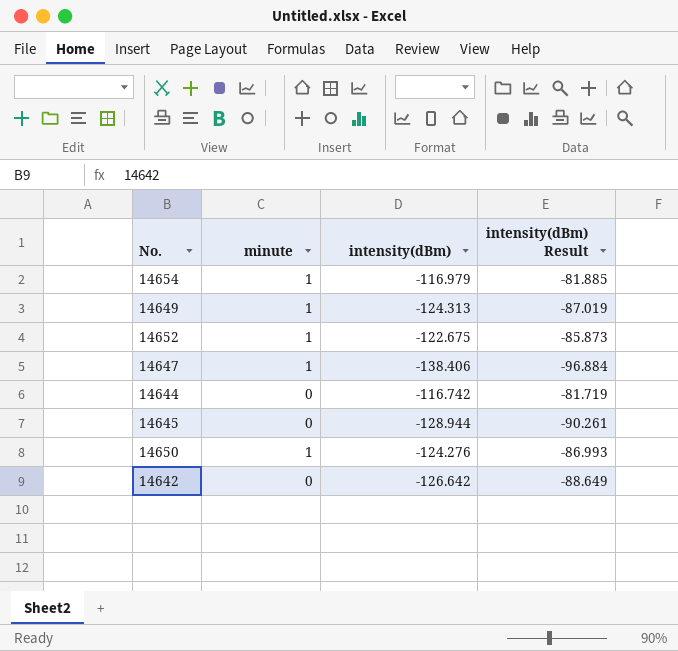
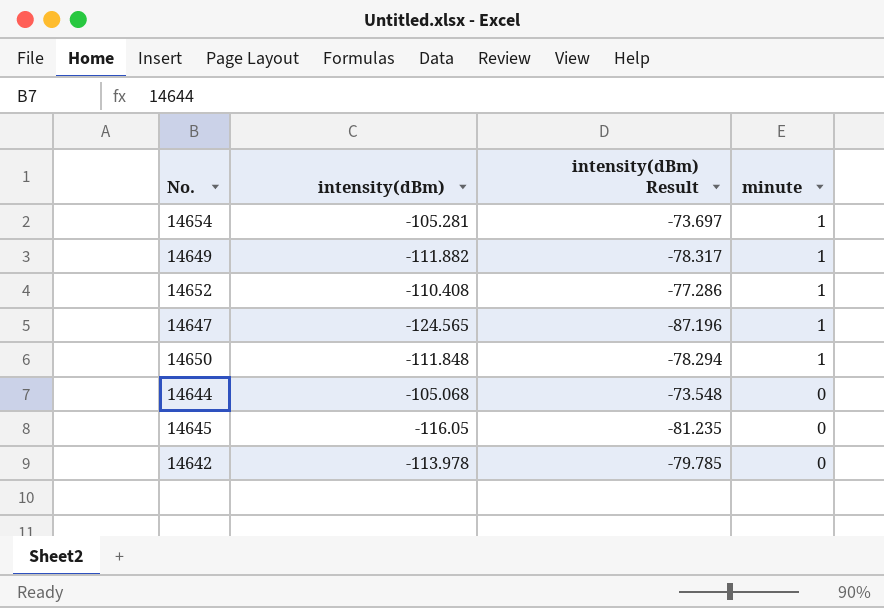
row order: none -> minute descending
column minute | position: 2 -> 4
14654 | intensity(dBm): -116.979 -> -105.281
14654 | intensity(dBm) Result: -81.885 -> -73.697
14649 | intensity(dBm): -124.313 -> -111.882
14649 | intensity(dBm) Result: -87.019 -> -78.317
14652 | intensity(dBm): -122.675 -> -110.408
14652 | intensity(dBm) Result: -85.873 -> -77.286
14647 | intensity(dBm): -138.406 -> -124.565
14647 | intensity(dBm) Result: -96.884 -> -87.196
14650 | intensity(dBm): -124.276 -> -111.848
14650 | intensity(dBm) Result: -86.993 -> -78.294
14644 | intensity(dBm): -116.742 -> -105.068
14644 | intensity(dBm) Result: -81.719 -> -73.548
14645 | intensity(dBm): -128.944 -> -116.05
14645 | intensity(dBm) Result: -90.261 -> -81.235
14642 | intensity(dBm): -126.642 -> -113.978
14642 | intensity(dBm) Result: -88.649 -> -79.785

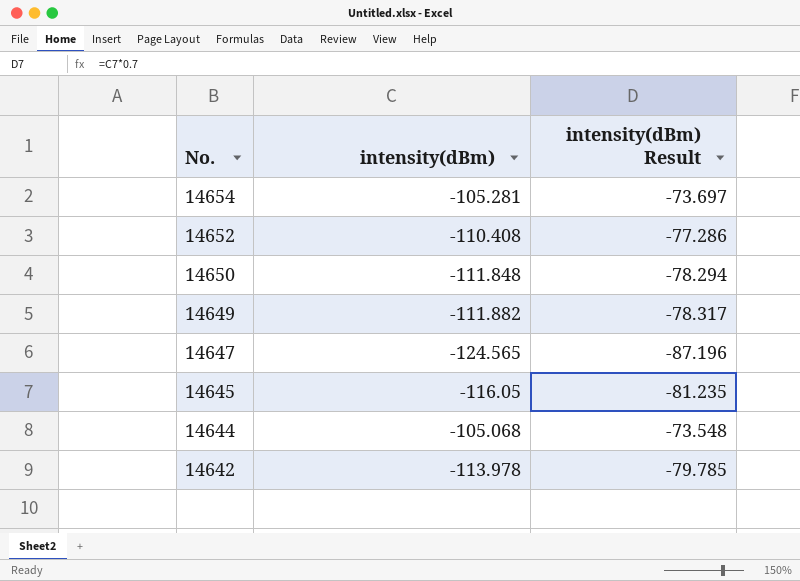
row order: minute descending -> No. descending
column minute | position: 4 -> none

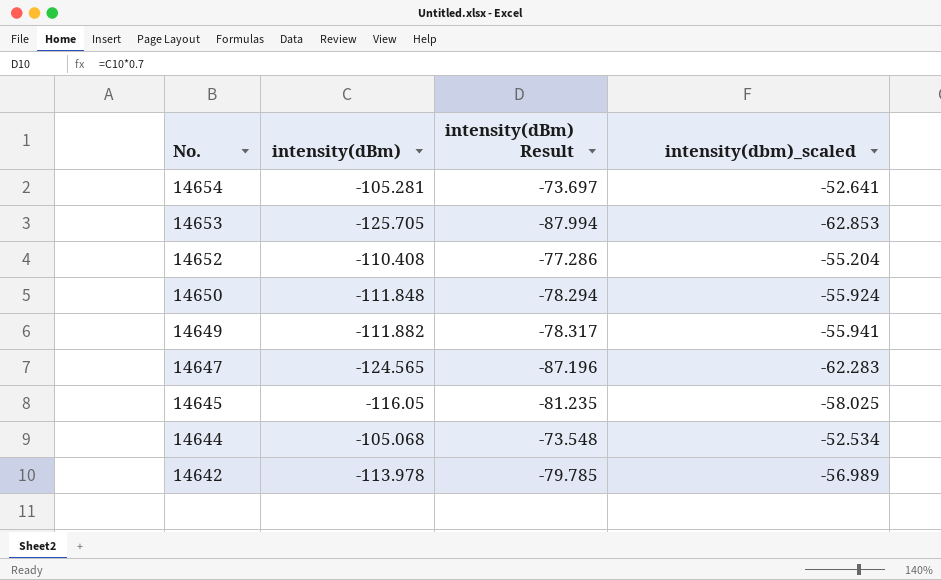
column intensity(dbm)_scaled | formula: none -> [intensity(dBm)] * 0.5
row 14653: none -> -125.705 | -87.994 | -62.853

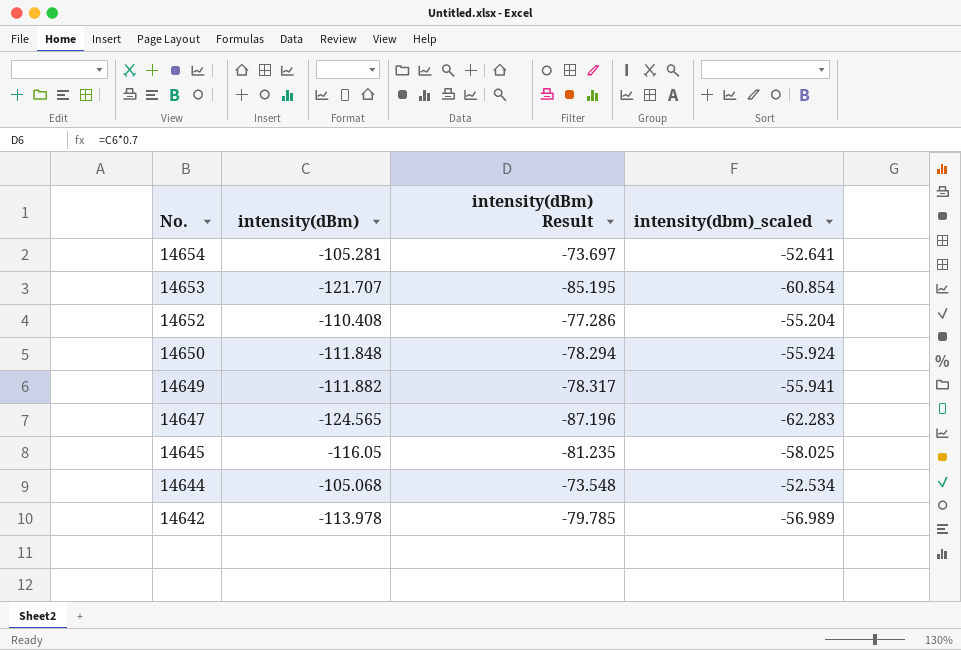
14653 | intensity(dBm): -125.705 -> -121.707
14653 | intensity(dBm) Result: -87.994 -> -85.195
14653 | intensity(dbm)_scaled: -62.853 -> -60.854

